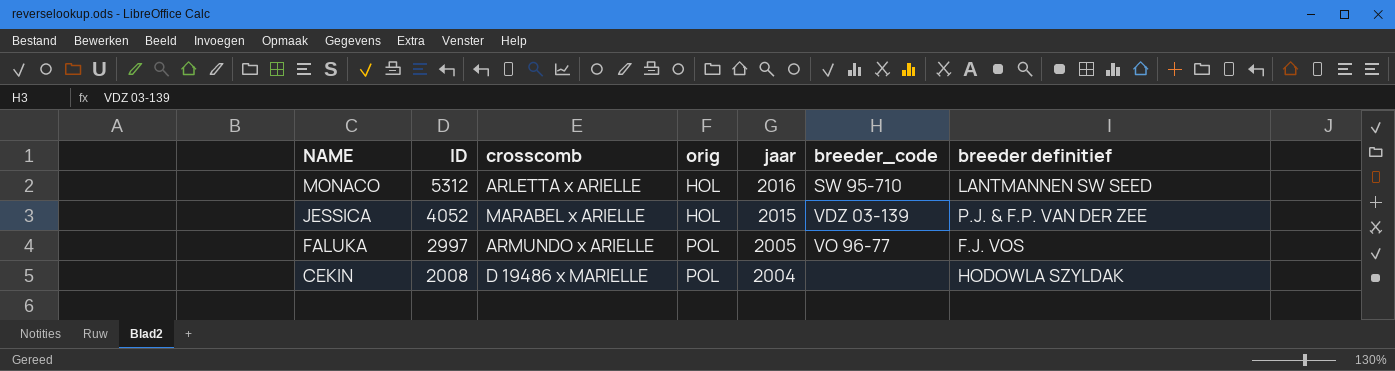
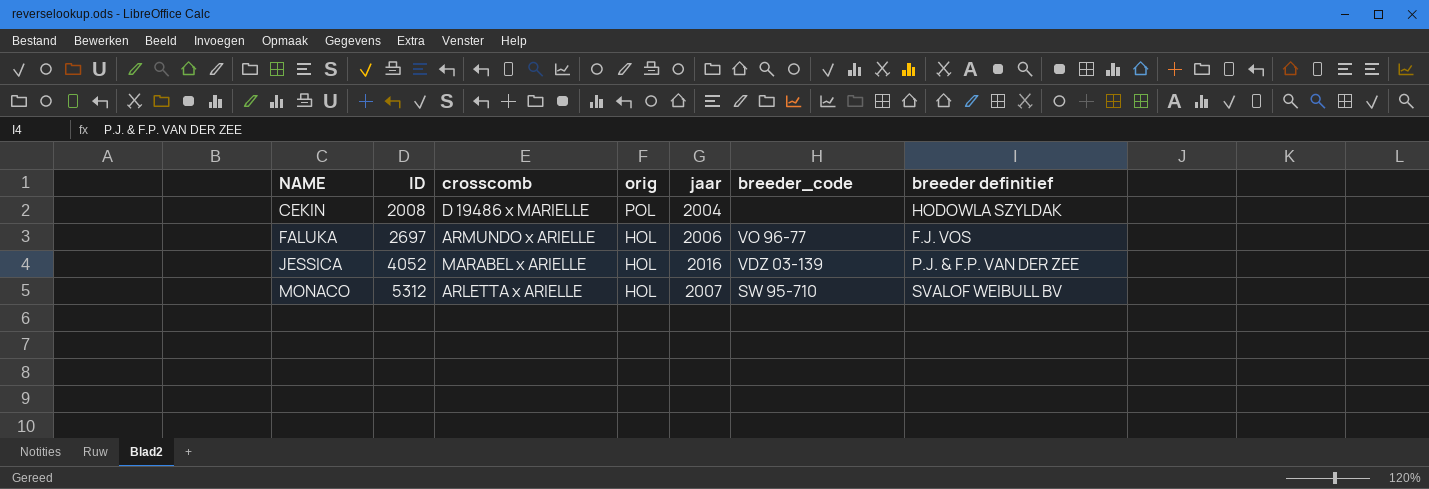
row order: NAME descending -> NAME ascending
FALUKA | ID: 2997 -> 2697
FALUKA | orig: POL -> HOL
FALUKA | jaar: 2005 -> 2006
JESSICA | jaar: 2015 -> 2016
MONACO | jaar: 2016 -> 2007
MONACO | breeder definitief: LANTMANNEN SW SEED -> SVALOF WEIBULL BV

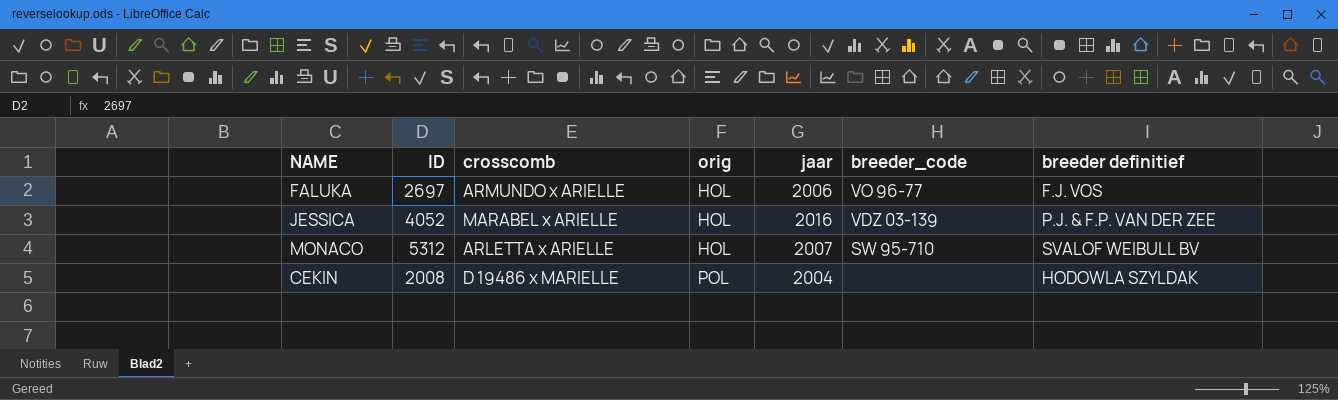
row order: NAME ascending -> orig ascending

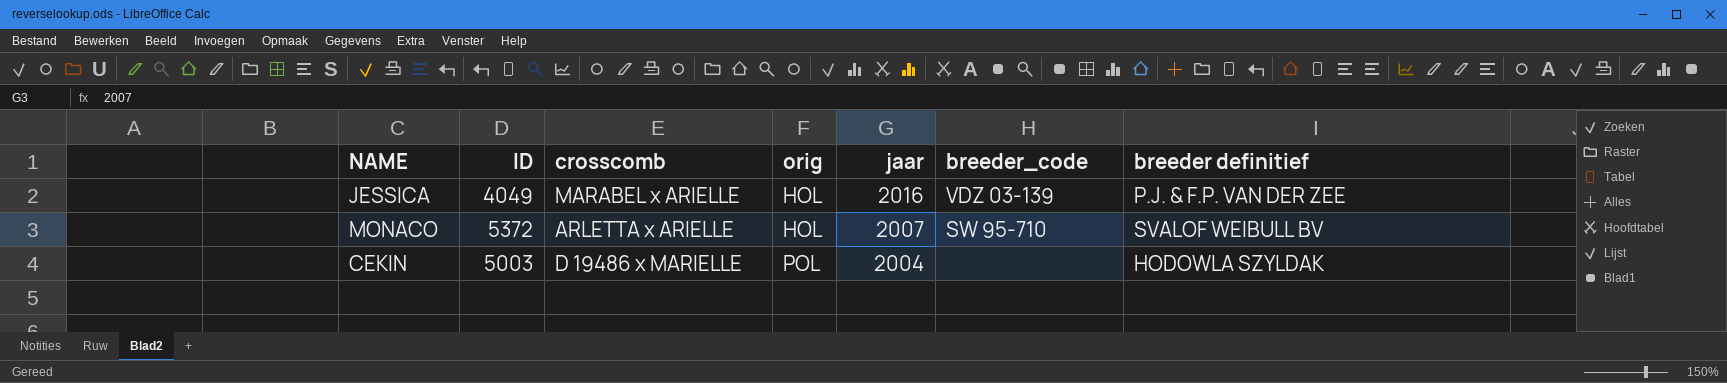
row FALUKA: 2697 | ARMUNDO x ARIELLE | HOL | 2006 | VO 96-77 | F.J. VOS -> none
JESSICA | ID: 4052 -> 4049
MONACO | ID: 5312 -> 5372
CEKIN | ID: 2008 -> 5003

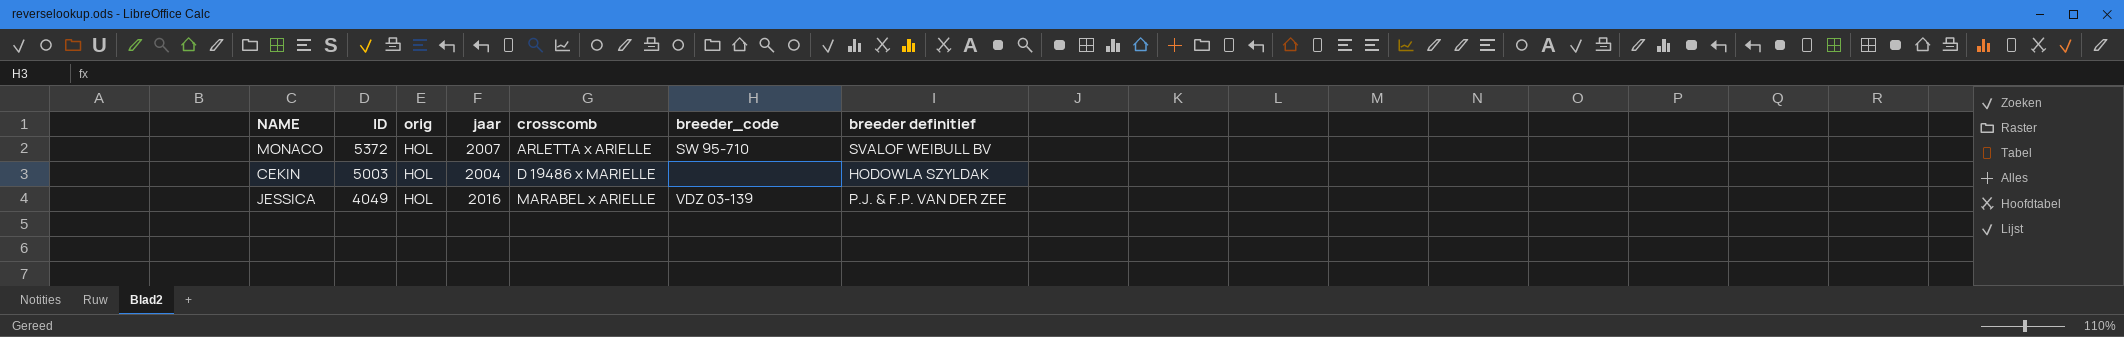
row order: orig ascending -> ID descending
column crosscomb | position: 3 -> 5
CEKIN | orig: POL -> HOL

